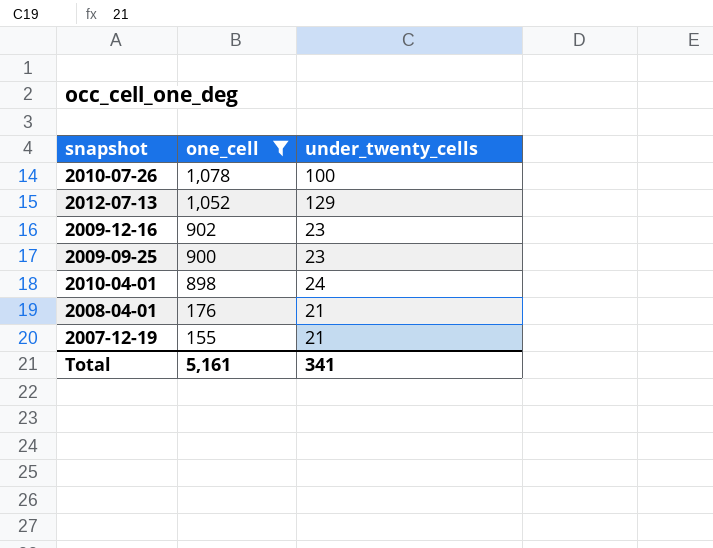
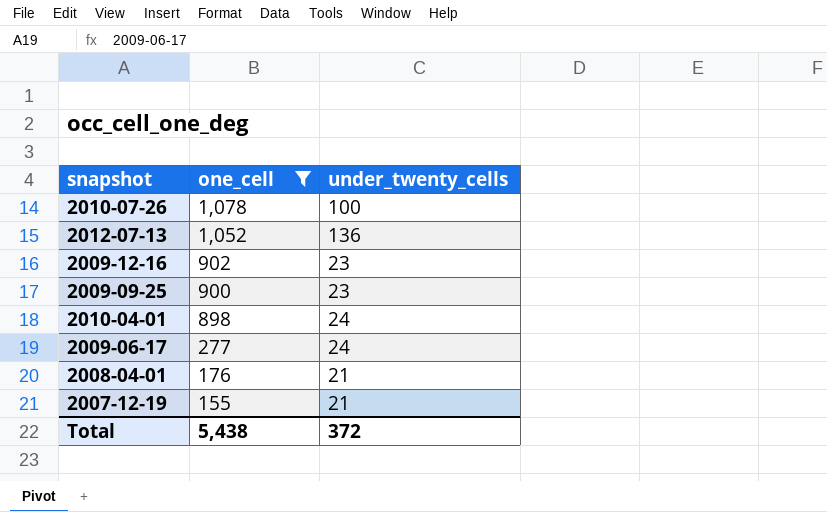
2012-07-13 | under_twenty_cells: 129 -> 136
row 2009-06-17: none -> 277 | 24
Total | one_cell: 5,161 -> 5,438
Total | under_twenty_cells: 341 -> 372

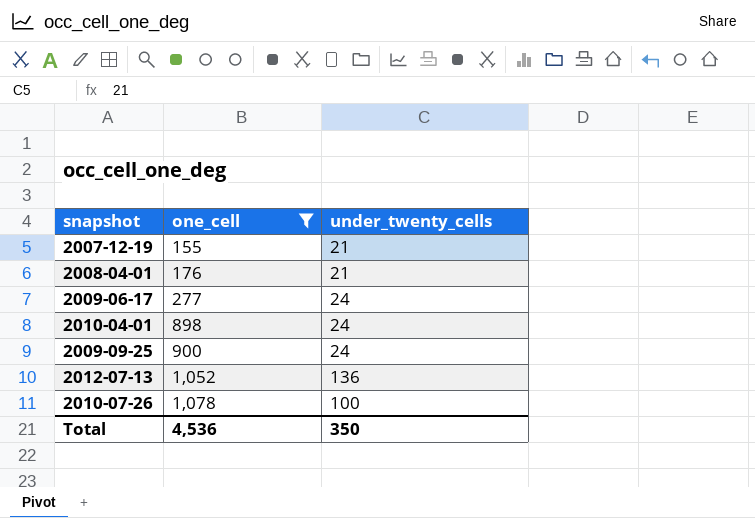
row order: one_cell descending -> one_cell ascending
row 2009-12-16: 902 | 23 -> none
2009-09-25 | under_twenty_cells: 23 -> 24
Total | one_cell: 5,438 -> 4,536
Total | under_twenty_cells: 372 -> 350

